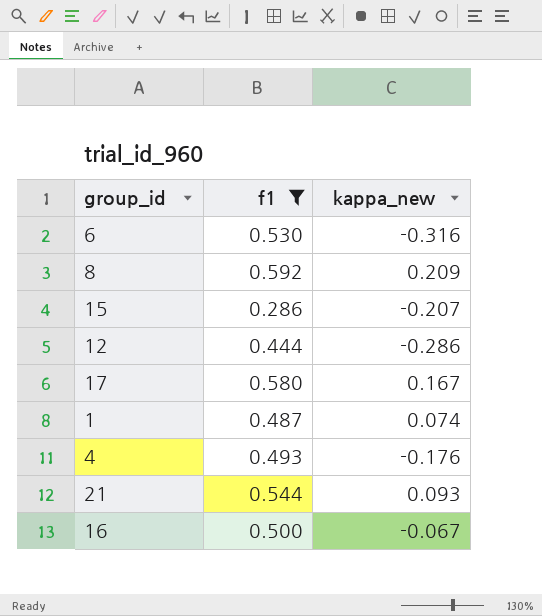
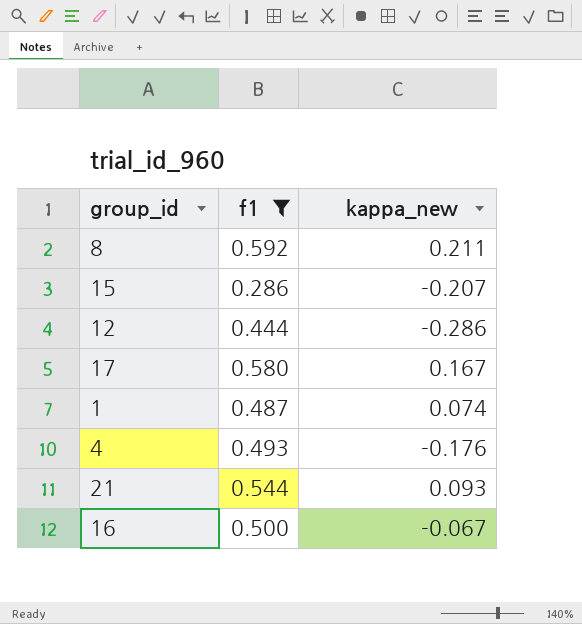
row 6: 0.530 | -0.316 -> none
8 | kappa_new: 0.209 -> 0.211

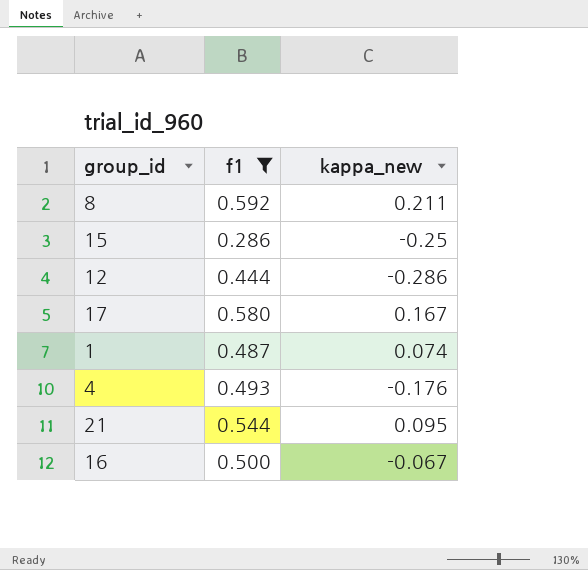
15 | kappa_new: -0.207 -> -0.25
21 | kappa_new: 0.093 -> 0.095

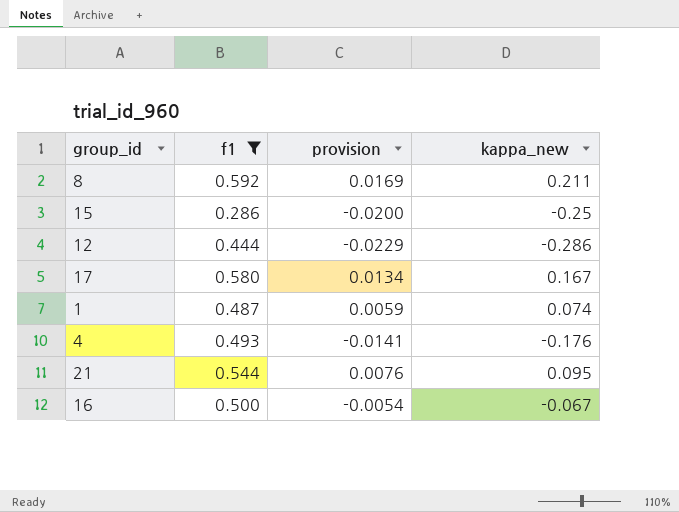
column provision | formula: none -> [kappa_new] * 0.08

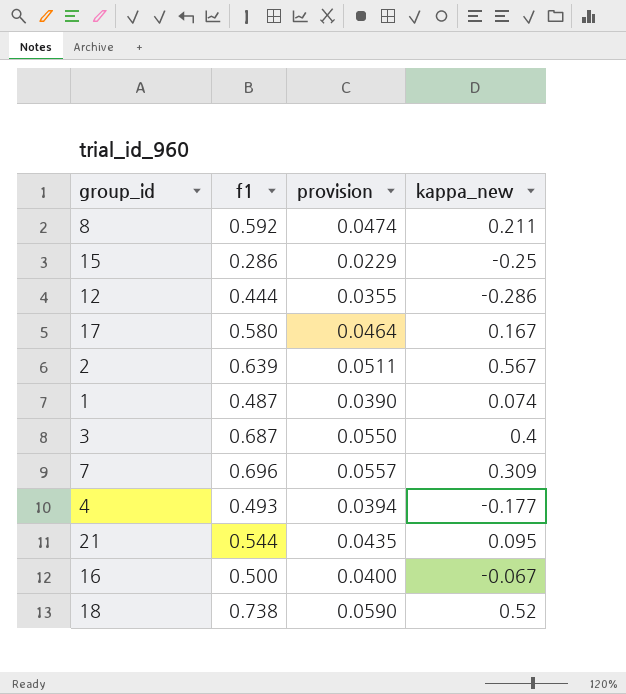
filter: f1 <= 0.592 -> none
column provision | formula: [kappa_new] * 0.08 -> [f1] * 0.08
4 | kappa_new: -0.176 -> -0.177

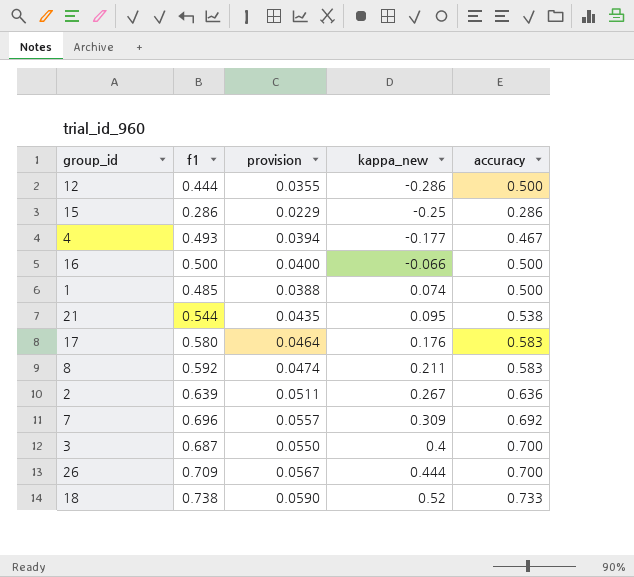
row order: none -> kappa_new ascending
column accuracy | position: none -> 5
16 | kappa_new: -0.067 -> -0.066
1 | f1: 0.487 -> 0.485
1 | provision: 0.0390 -> 0.0388
17 | kappa_new: 0.167 -> 0.176
2 | kappa_new: 0.567 -> 0.267
row 26: none -> 0.709 | 0.0567 | 0.444 | 0.700

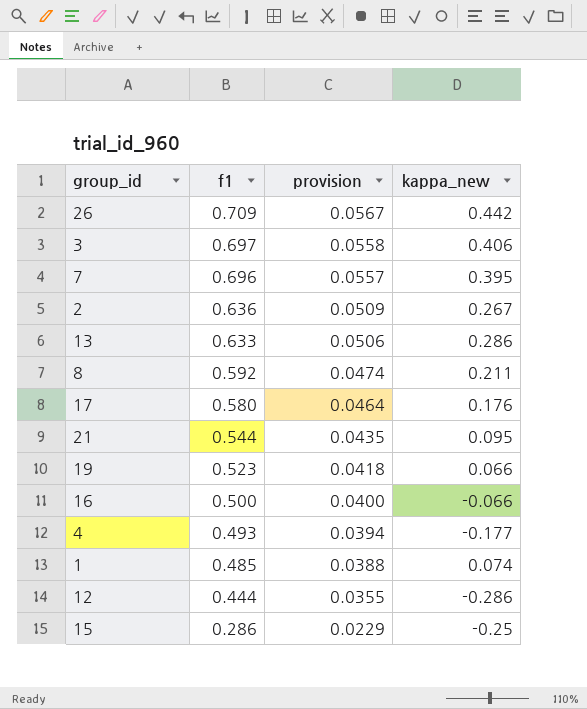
row order: kappa_new ascending -> f1 descending
column accuracy | position: 5 -> none
row 18: 0.738 | 0.0590 | 0.52 | 0.733 -> none
26 | kappa_new: 0.444 -> 0.442
3 | f1: 0.687 -> 0.697
3 | provision: 0.0550 -> 0.0558
3 | kappa_new: 0.4 -> 0.406
7 | kappa_new: 0.309 -> 0.395
2 | f1: 0.639 -> 0.636
2 | provision: 0.0511 -> 0.0509
row 13: none -> 0.633 | 0.0506 | 0.286
row 19: none -> 0.523 | 0.0418 | 0.066

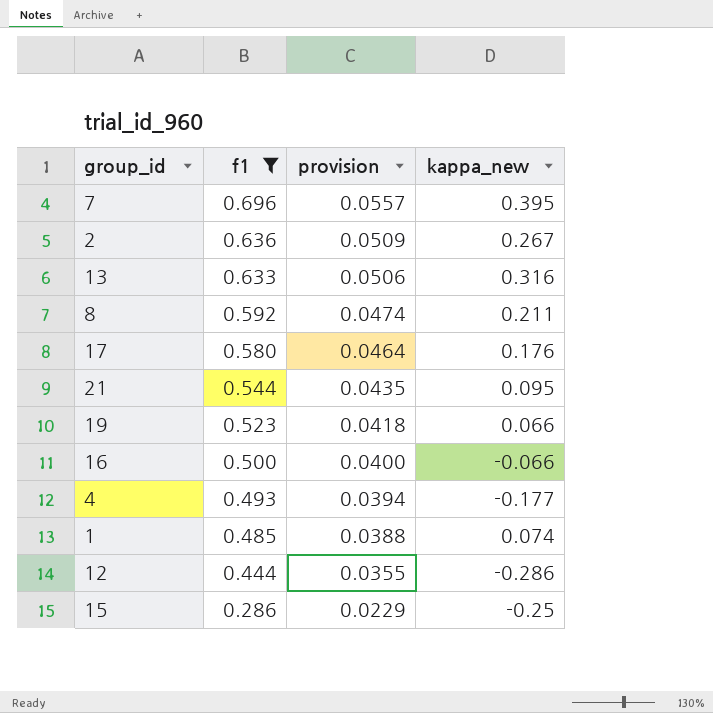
filter: none -> f1 <= 0.696
13 | kappa_new: 0.286 -> 0.316

